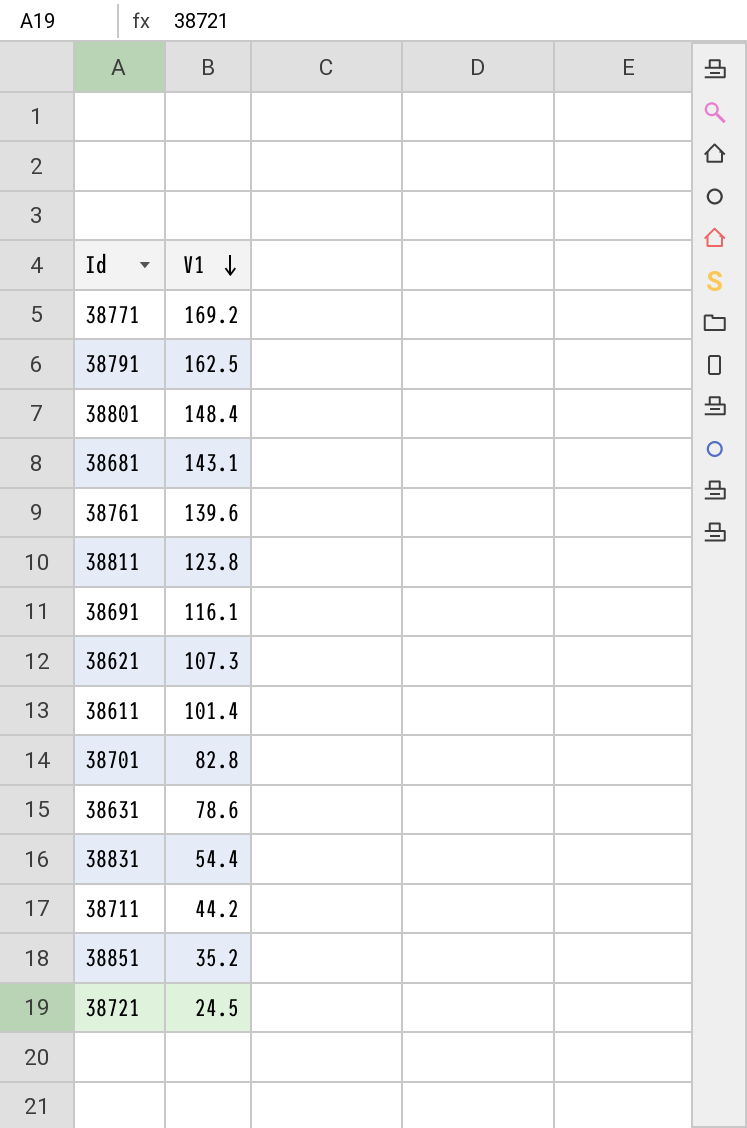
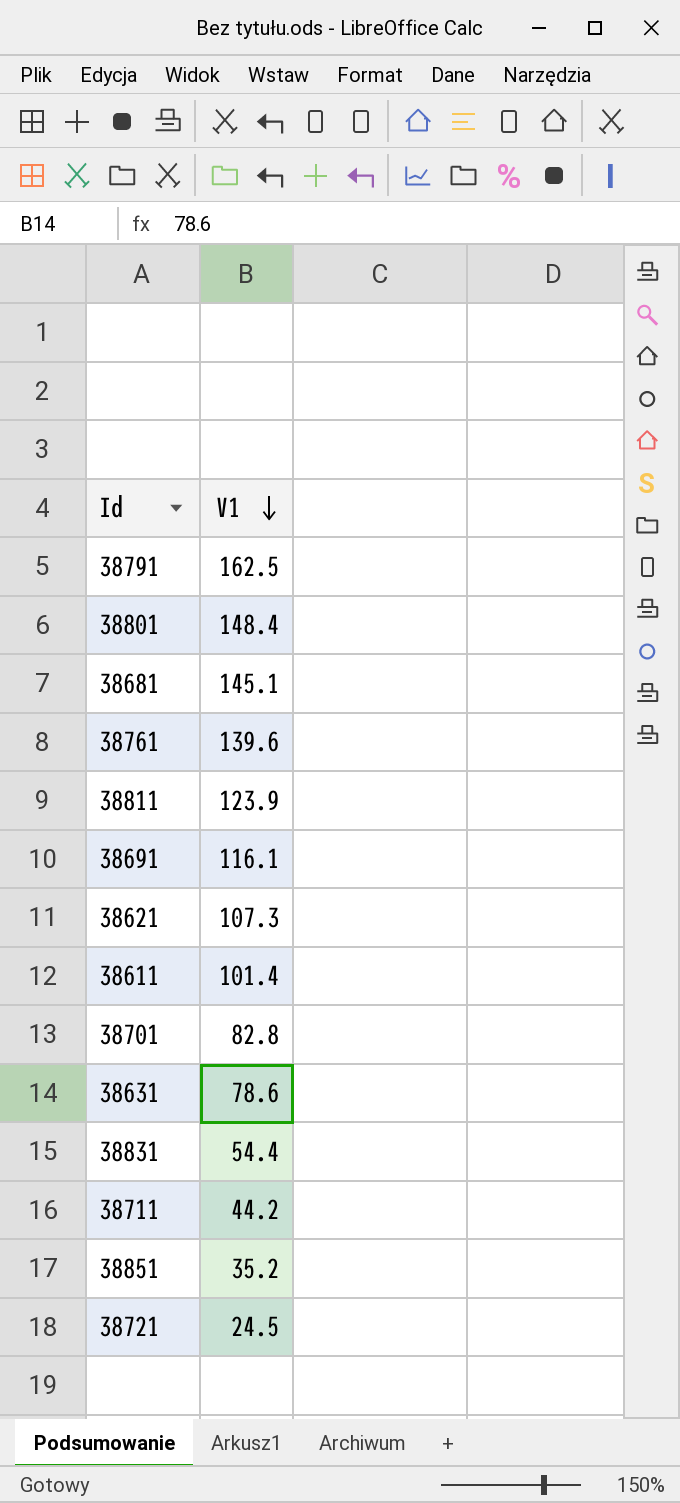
row 38771: 169.2 -> none
38681 | V1: 143.1 -> 145.1
38811 | V1: 123.8 -> 123.9

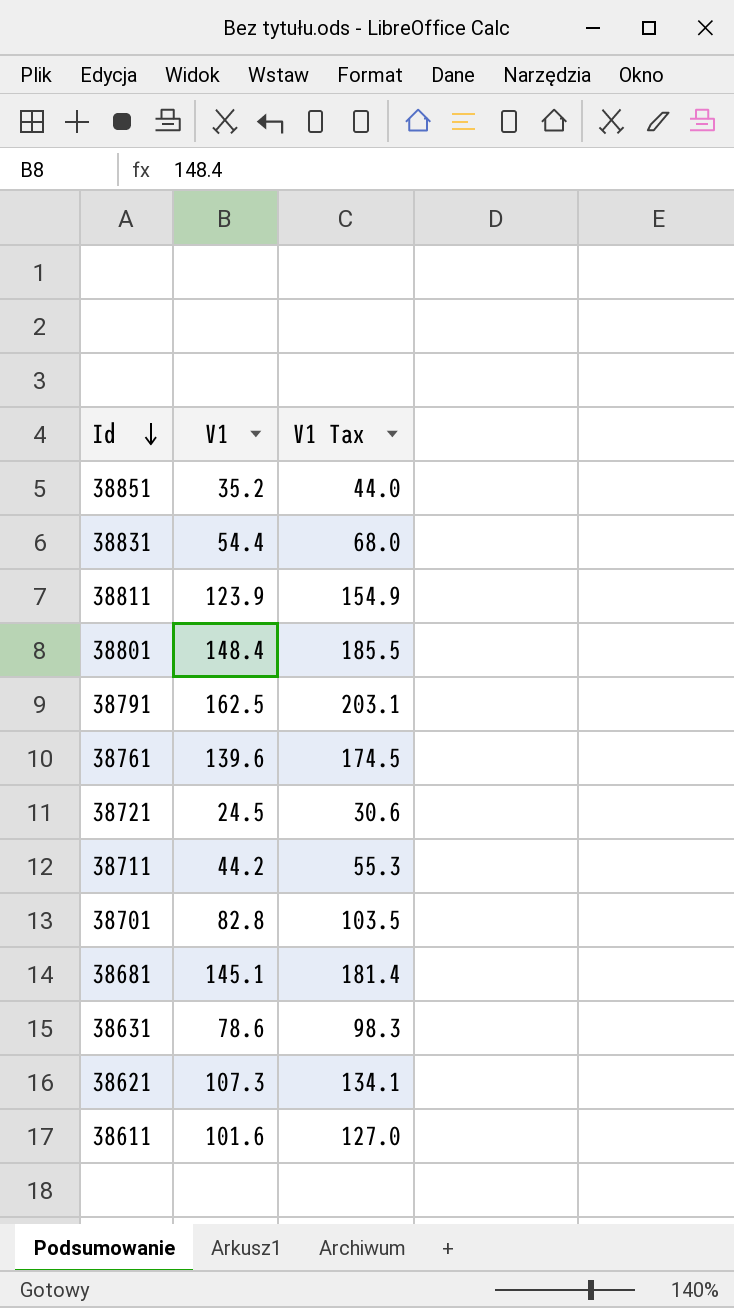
row order: V1 descending -> Id descending
column V1 Tax | formula: none -> [V1] * 1.25
row 38691: 116.1 -> none
38611 | V1: 101.4 -> 101.6

